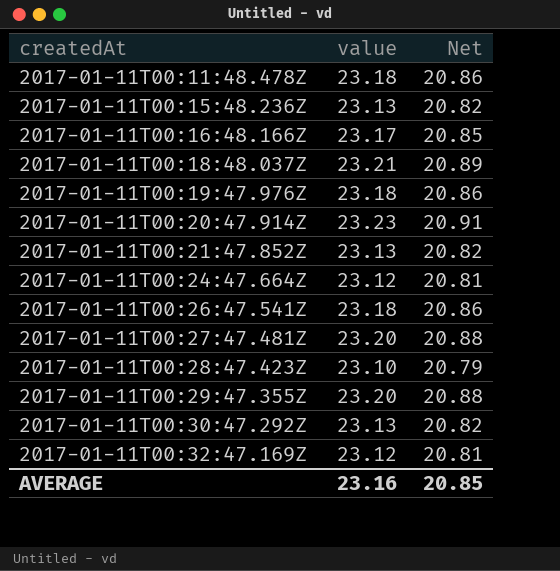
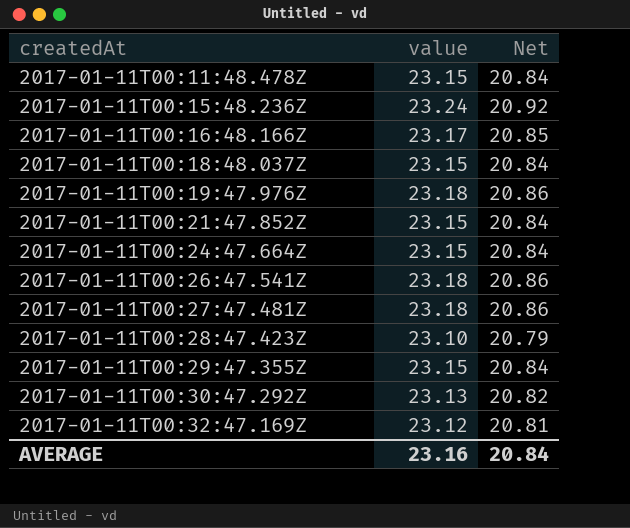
row 2017-01-11T00:20:47.914Z: 23.23 | 20.91 -> none
2017-01-11T00:11:48.478Z | value: 23.18 -> 23.15
2017-01-11T00:11:48.478Z | Net: 20.86 -> 20.84
2017-01-11T00:15:48.236Z | value: 23.13 -> 23.24
2017-01-11T00:15:48.236Z | Net: 20.82 -> 20.92
2017-01-11T00:18:48.037Z | value: 23.21 -> 23.15
2017-01-11T00:18:48.037Z | Net: 20.89 -> 20.84
2017-01-11T00:21:47.852Z | value: 23.13 -> 23.15
2017-01-11T00:21:47.852Z | Net: 20.82 -> 20.84
2017-01-11T00:24:47.664Z | value: 23.12 -> 23.15
2017-01-11T00:24:47.664Z | Net: 20.81 -> 20.84
2017-01-11T00:27:47.481Z | value: 23.20 -> 23.18
2017-01-11T00:27:47.481Z | Net: 20.88 -> 20.86
2017-01-11T00:29:47.355Z | value: 23.20 -> 23.15
2017-01-11T00:29:47.355Z | Net: 20.88 -> 20.84
AVERAGE | Net: 20.85 -> 20.84

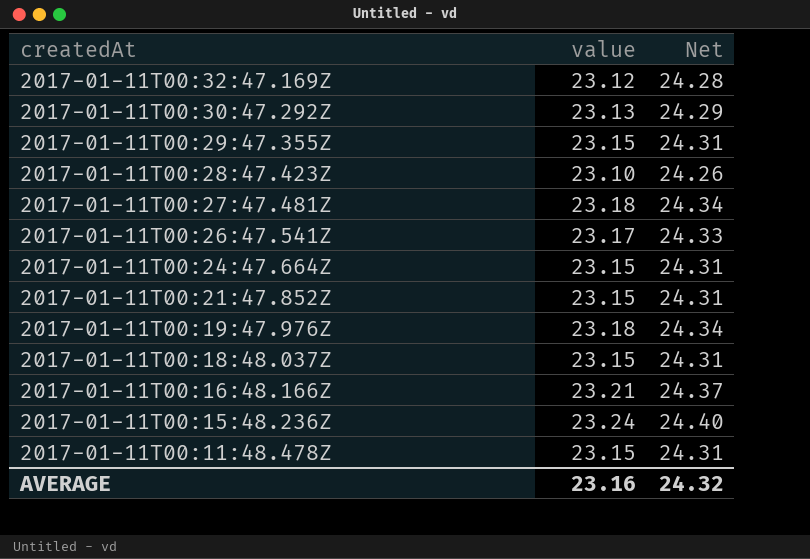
row order: createdAt ascending -> createdAt descending
column Net | formula: [value] * 0.9 -> [value] * 1.05
2017-01-11T00:26:47.541Z | value: 23.18 -> 23.17
2017-01-11T00:16:48.166Z | value: 23.17 -> 23.21
AVERAGE | Net: 20.84 -> 24.32

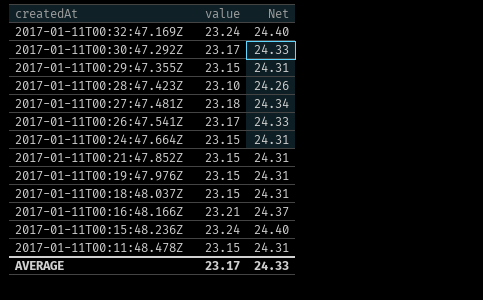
2017-01-11T00:32:47.169Z | value: 23.12 -> 23.24
2017-01-11T00:32:47.169Z | Net: 24.28 -> 24.40
2017-01-11T00:30:47.292Z | value: 23.13 -> 23.17
2017-01-11T00:30:47.292Z | Net: 24.29 -> 24.33
2017-01-11T00:19:47.976Z | value: 23.18 -> 23.15
2017-01-11T00:19:47.976Z | Net: 24.34 -> 24.31
AVERAGE | value: 23.16 -> 23.17
AVERAGE | Net: 24.32 -> 24.33

